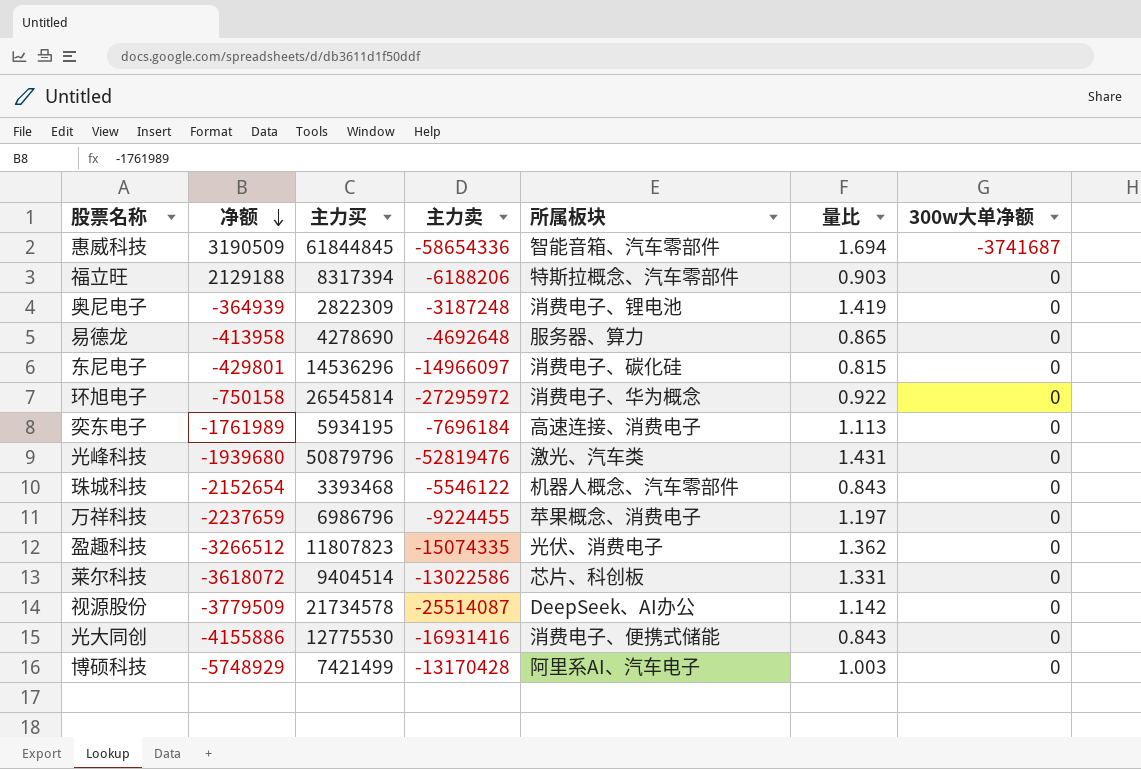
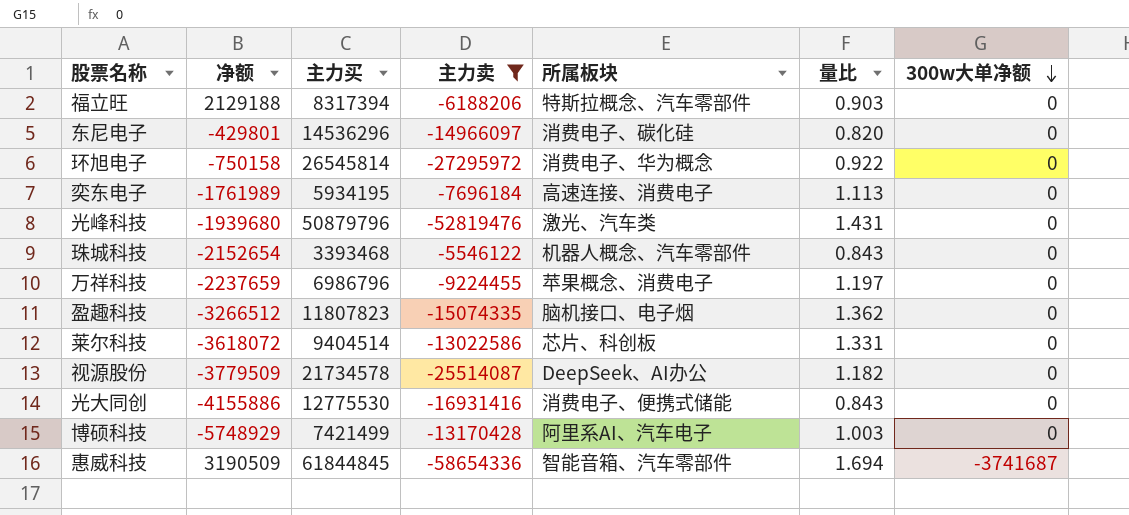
filter: none -> 主力卖 <= -5546122
row order: 净额 descending -> 300w大单净额 descending
东尼电子 | 量比: 0.815 -> 0.820
盈趣科技 | 所属板块: 光伏、消费电子 -> 脑机接口、电子烟
视源股份 | 量比: 1.142 -> 1.182

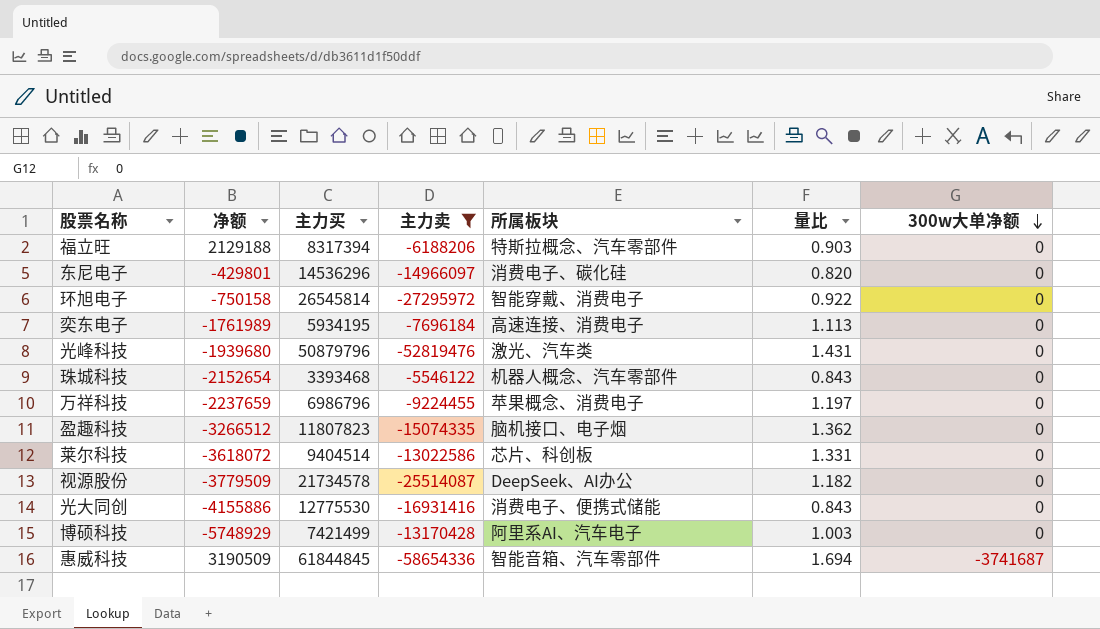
环旭电子 | 所属板块: 消费电子、华为概念 -> 智能穿戴、消费电子

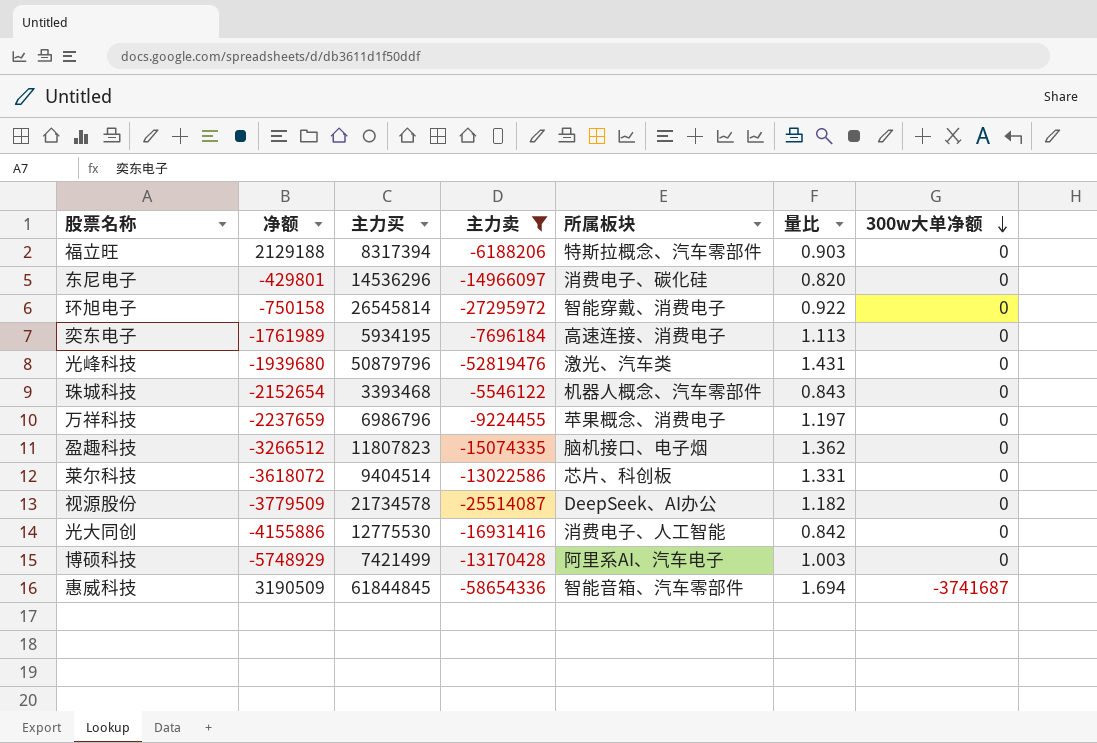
光大同创 | 所属板块: 消费电子、便携式储能 -> 消费电子、人工智能
光大同创 | 量比: 0.843 -> 0.842

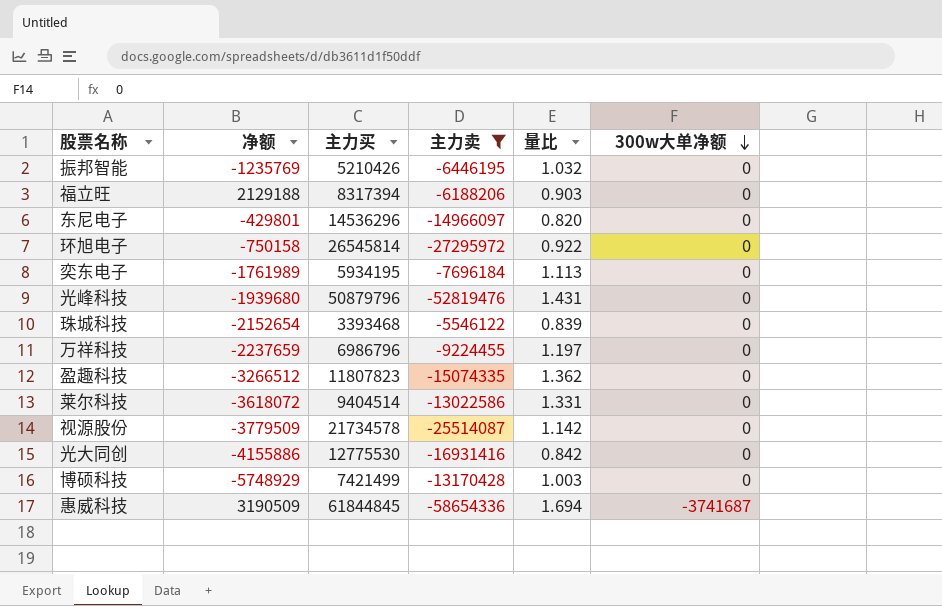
column 所属板块 | position: 5 -> none
row 振邦智能: none -> -1235769 | 5210426 | -6446195 | 1.032 | 0
珠城科技 | 量比: 0.843 -> 0.839
视源股份 | 量比: 1.182 -> 1.142

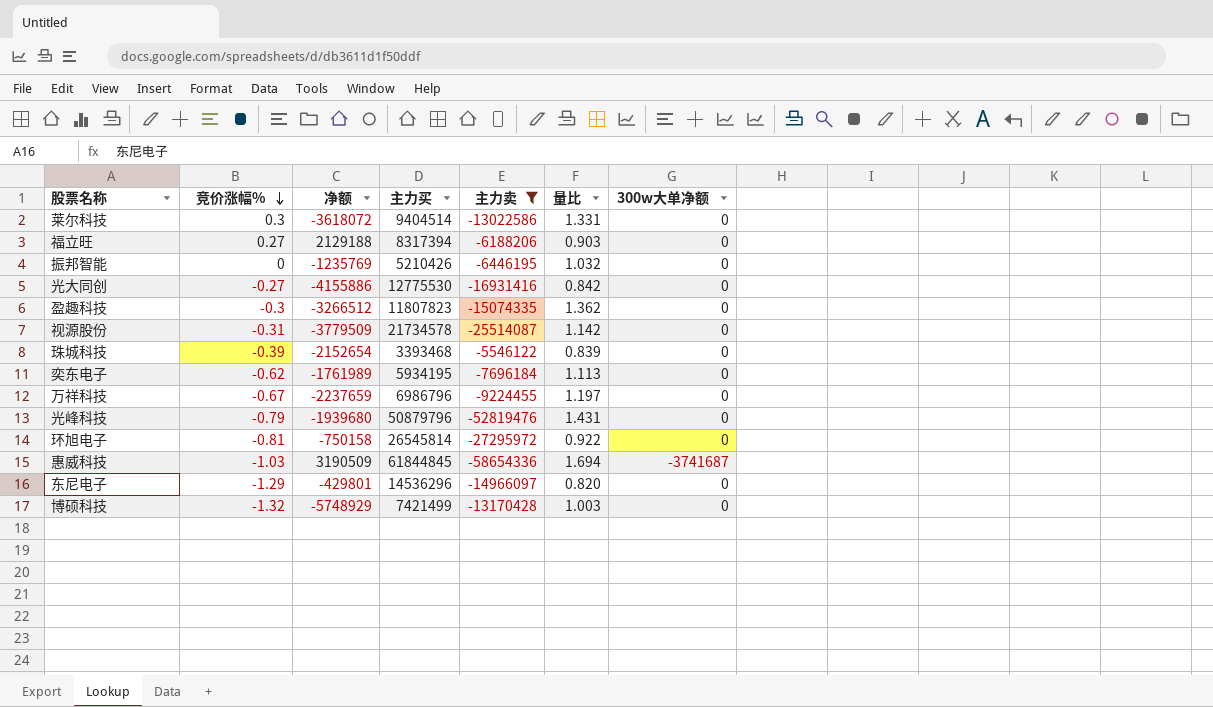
row order: 300w大单净额 descending -> 竞价涨幅% descending
column 竞价涨幅% | position: none -> 2

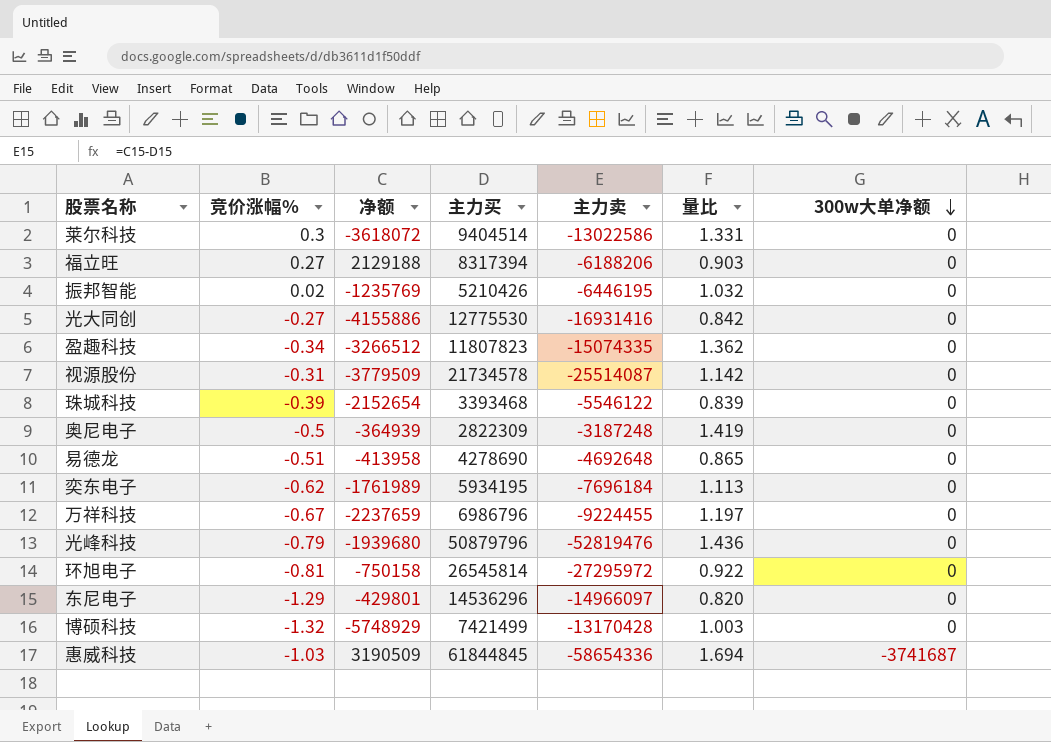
filter: 主力卖 <= -5546122 -> none
row order: 竞价涨幅% descending -> 300w大单净额 descending
振邦智能 | 竞价涨幅%: 0 -> 0.02
盈趣科技 | 竞价涨幅%: -0.3 -> -0.34
光峰科技 | 量比: 1.431 -> 1.436

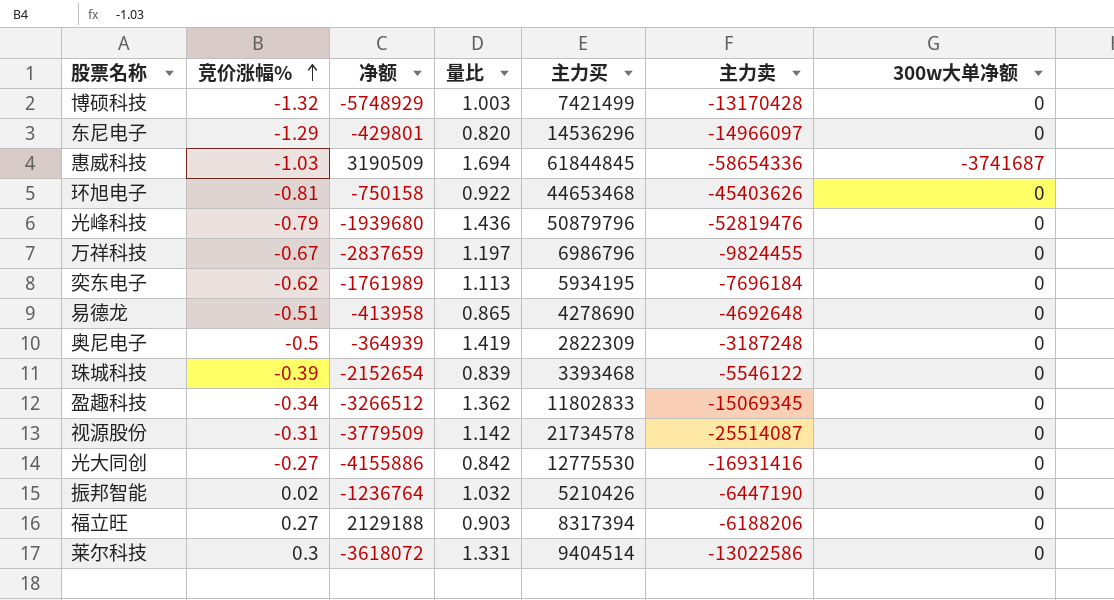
row order: 300w大单净额 descending -> 竞价涨幅% ascending
column 量比 | position: 6 -> 4
环旭电子 | 主力买: 26545814 -> 44653468
环旭电子 | 主力卖: -27295972 -> -45403626
万祥科技 | 净额: -2237659 -> -2837659
万祥科技 | 主力卖: -9224455 -> -9824455
盈趣科技 | 主力买: 11807823 -> 11802833
盈趣科技 | 主力卖: -15074335 -> -15069345
振邦智能 | 净额: -1235769 -> -1236764
振邦智能 | 主力卖: -6446195 -> -6447190

